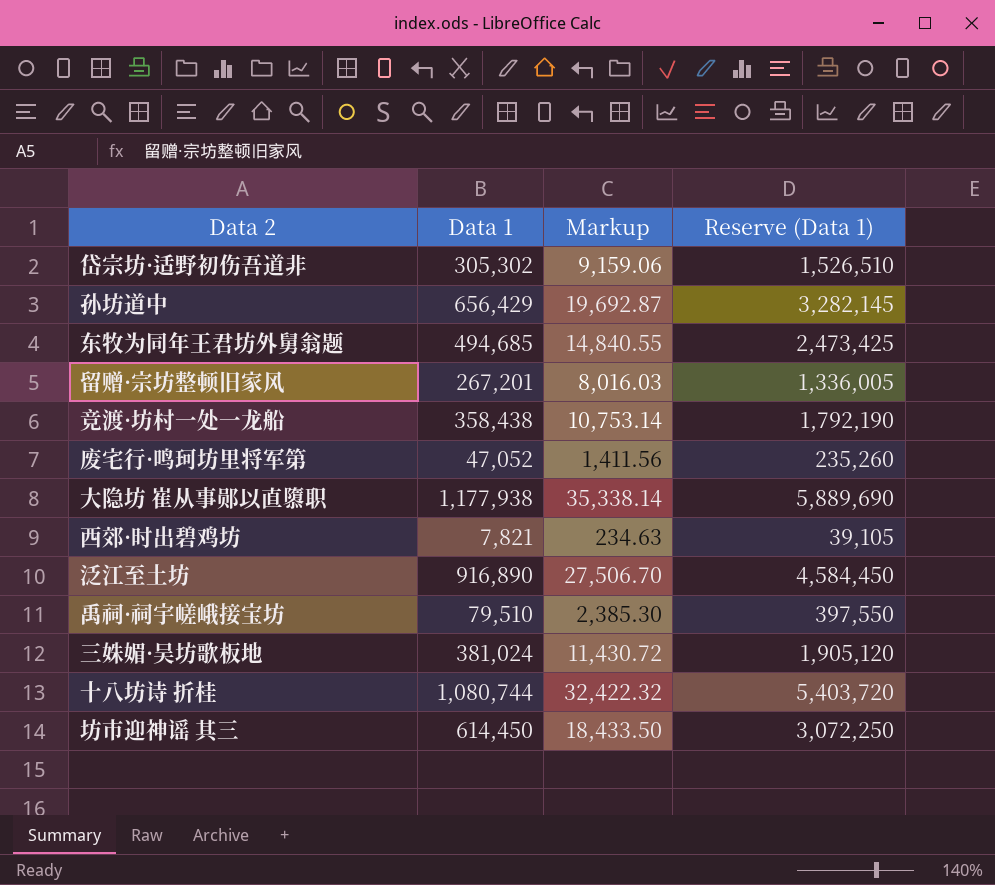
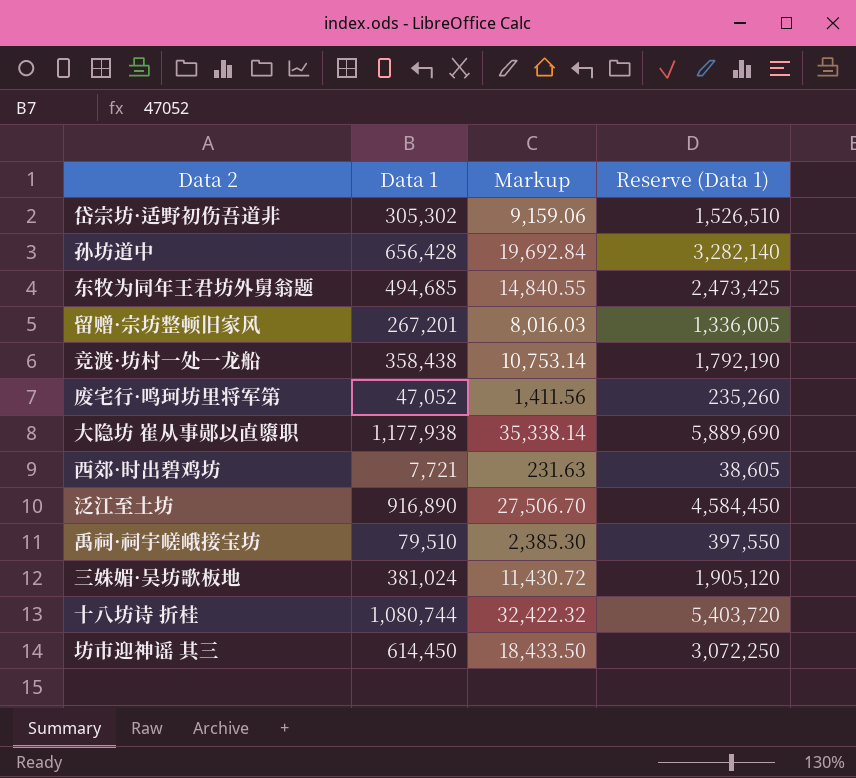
孙坊道中 | Data 1: 656,429 -> 656,428
孙坊道中 | Markup: 19,692.87 -> 19,692.84
孙坊道中 | Reserve (Data 1): 3,282,145 -> 3,282,140
西郊·时出碧鸡坊 | Data 1: 7,821 -> 7,721
西郊·时出碧鸡坊 | Markup: 234.63 -> 231.63
西郊·时出碧鸡坊 | Reserve (Data 1): 39,105 -> 38,605

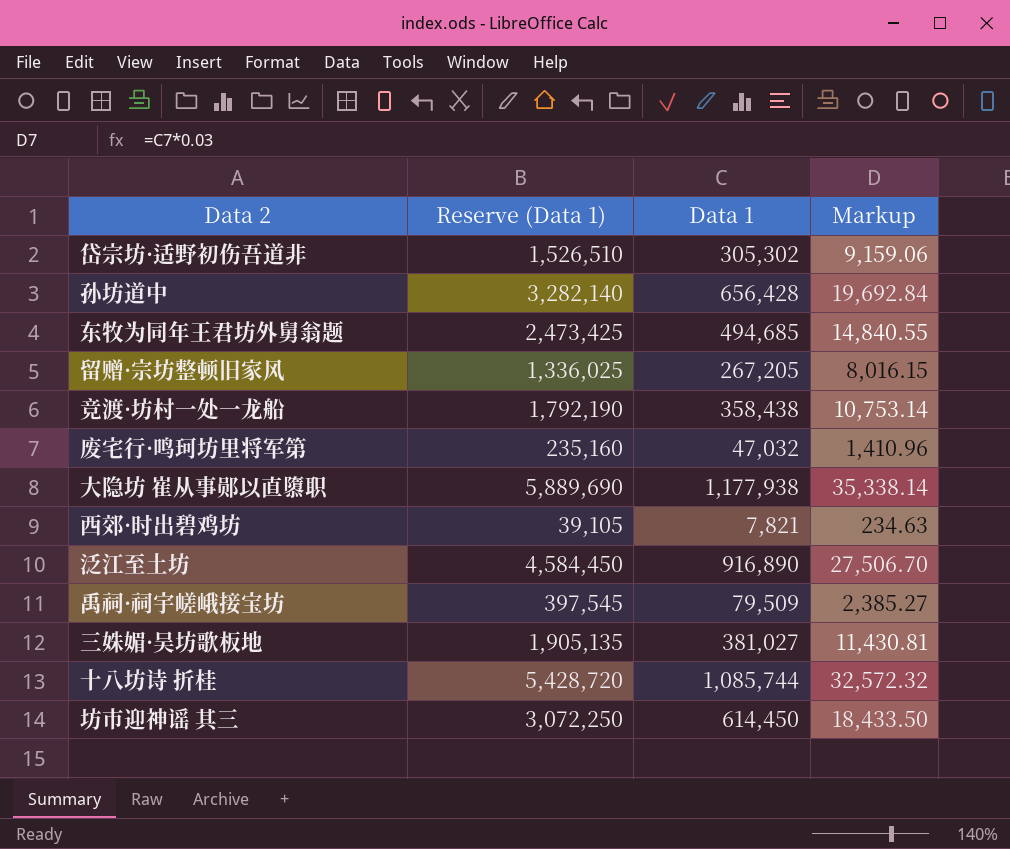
column Reserve (Data 1) | position: 4 -> 2
留赠·宗坊整顿旧家风 | Reserve (Data 1): 1,336,005 -> 1,336,025
留赠·宗坊整顿旧家风 | Data 1: 267,201 -> 267,205
留赠·宗坊整顿旧家风 | Markup: 8,016.03 -> 8,016.15
废宅行·鸣珂坊里将军第 | Reserve (Data 1): 235,260 -> 235,160
废宅行·鸣珂坊里将军第 | Data 1: 47,052 -> 47,032
废宅行·鸣珂坊里将军第 | Markup: 1,411.56 -> 1,410.96
西郊·时出碧鸡坊 | Reserve (Data 1): 38,605 -> 39,105
西郊·时出碧鸡坊 | Data 1: 7,721 -> 7,821
西郊·时出碧鸡坊 | Markup: 231.63 -> 234.63
禹祠·祠宇嵯峨接宝坊 | Reserve (Data 1): 397,550 -> 397,545
禹祠·祠宇嵯峨接宝坊 | Data 1: 79,510 -> 79,509
禹祠·祠宇嵯峨接宝坊 | Markup: 2,385.30 -> 2,385.27
三姝媚·吴坊歌板地 | Reserve (Data 1): 1,905,120 -> 1,905,135
三姝媚·吴坊歌板地 | Data 1: 381,024 -> 381,027
三姝媚·吴坊歌板地 | Markup: 11,430.72 -> 11,430.81
十八坊诗 折桂 | Reserve (Data 1): 5,403,720 -> 5,428,720
十八坊诗 折桂 | Data 1: 1,080,744 -> 1,085,744
十八坊诗 折桂 | Markup: 32,422.32 -> 32,572.32

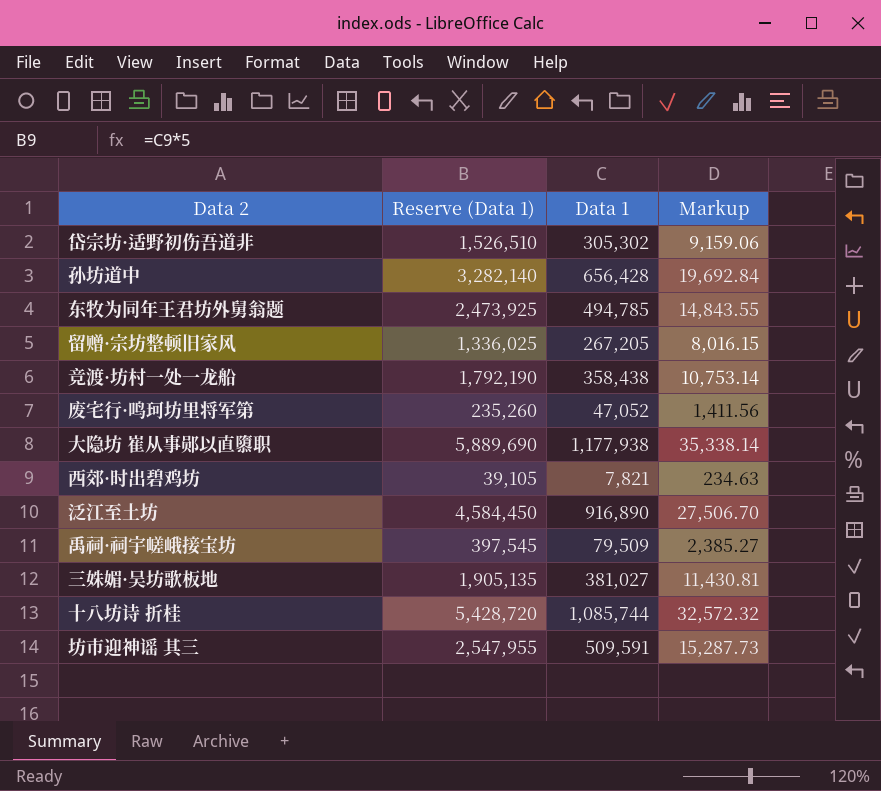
东牧为同年王君坊外舅翁题 | Reserve (Data 1): 2,473,425 -> 2,473,925
东牧为同年王君坊外舅翁题 | Data 1: 494,685 -> 494,785
东牧为同年王君坊外舅翁题 | Markup: 14,840.55 -> 14,843.55
废宅行·鸣珂坊里将军第 | Reserve (Data 1): 235,160 -> 235,260
废宅行·鸣珂坊里将军第 | Data 1: 47,032 -> 47,052
废宅行·鸣珂坊里将军第 | Markup: 1,410.96 -> 1,411.56
坊市迎神谣 其三 | Reserve (Data 1): 3,072,250 -> 2,547,955
坊市迎神谣 其三 | Data 1: 614,450 -> 509,591
坊市迎神谣 其三 | Markup: 18,433.50 -> 15,287.73

